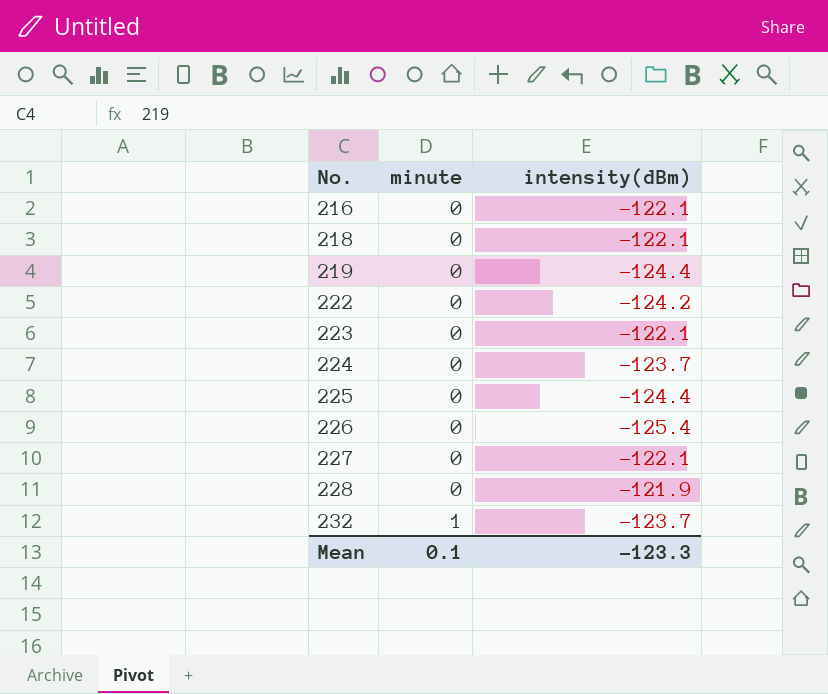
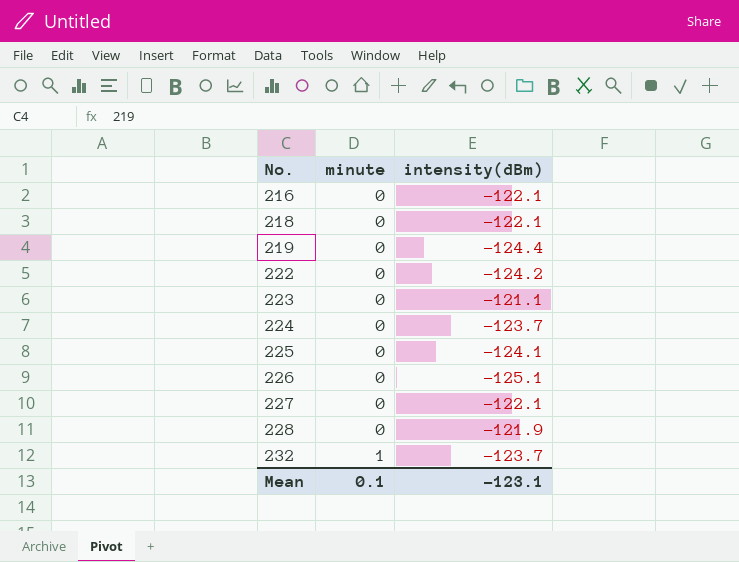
223 | intensity(dBm): -122.1 -> -121.1
225 | intensity(dBm): -124.4 -> -124.1
226 | intensity(dBm): -125.4 -> -125.1
Mean | intensity(dBm): -123.3 -> -123.1

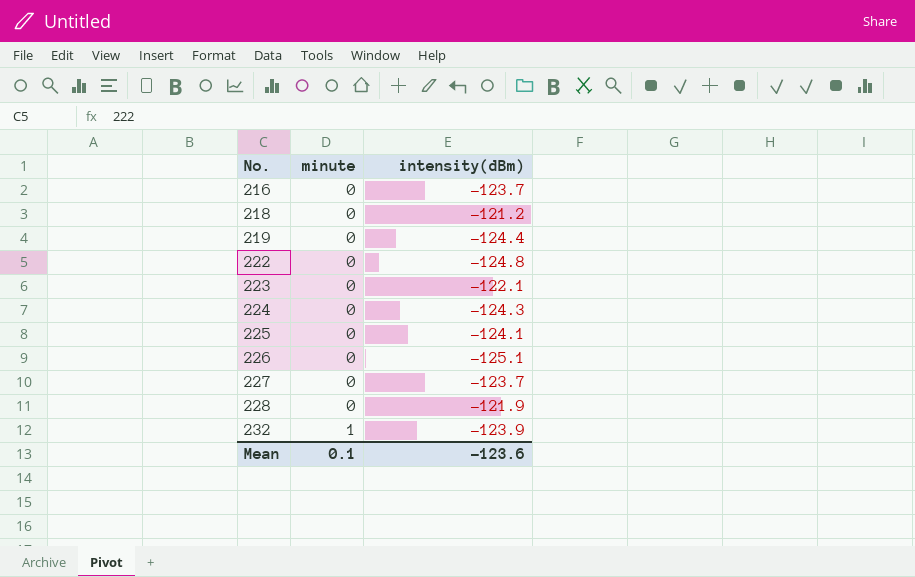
216 | intensity(dBm): -122.1 -> -123.7
218 | intensity(dBm): -122.1 -> -121.2
222 | intensity(dBm): -124.2 -> -124.8
223 | intensity(dBm): -121.1 -> -122.1
224 | intensity(dBm): -123.7 -> -124.3
227 | intensity(dBm): -122.1 -> -123.7
232 | intensity(dBm): -123.7 -> -123.9
Mean | intensity(dBm): -123.1 -> -123.6

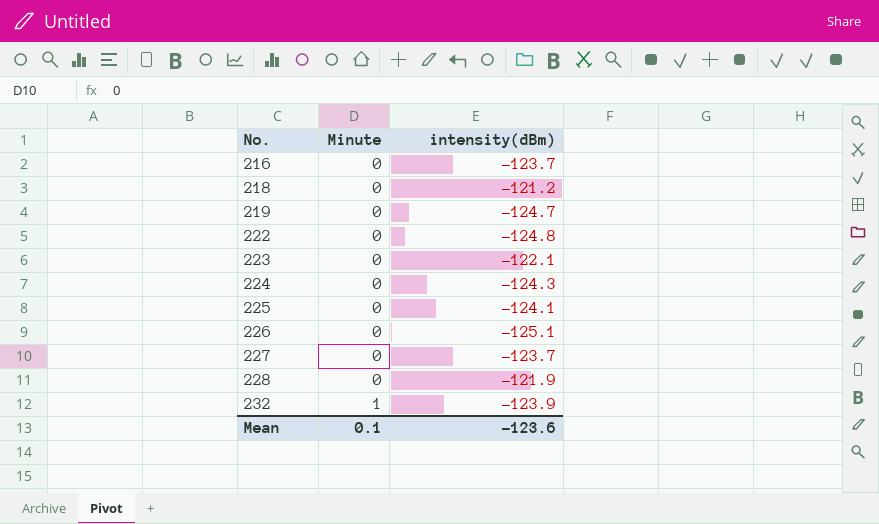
column name: minute -> Minute
219 | intensity(dBm): -124.4 -> -124.7

